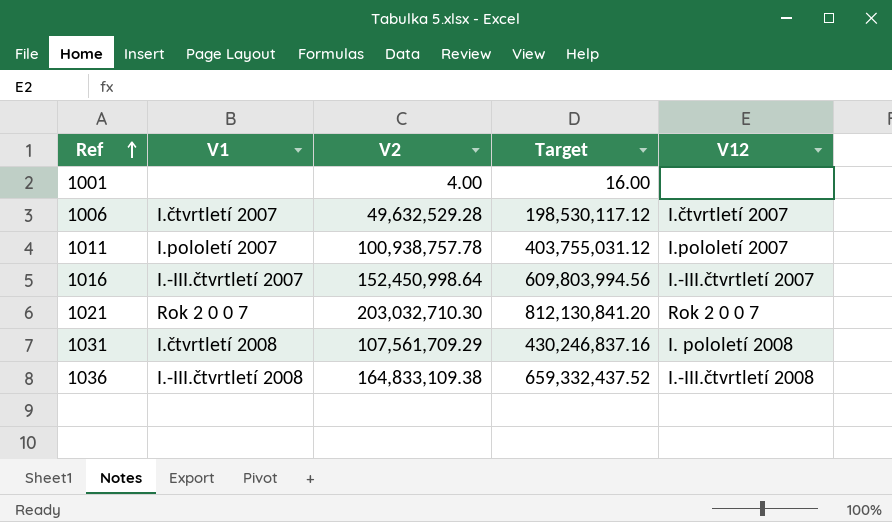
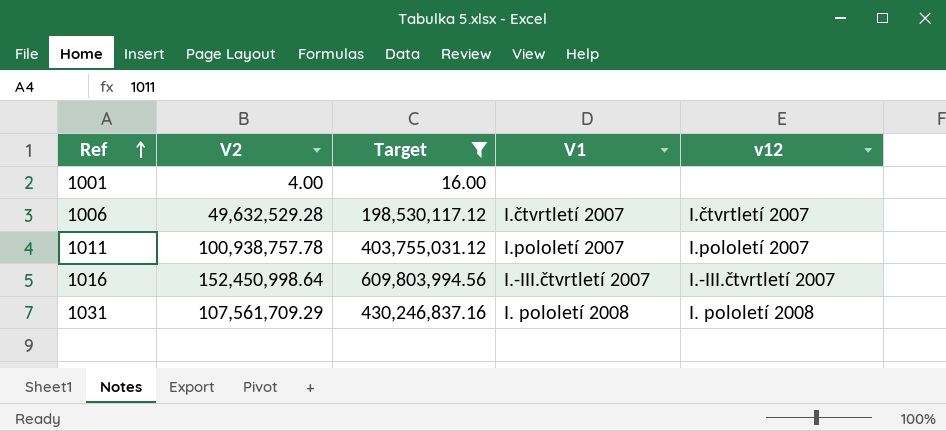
filter: none -> Target <= 609,803,994.56
column V1 | position: 2 -> 4
column name: V12 -> v12
1031 | V1: I.čtvrtletí 2008 -> I. pololetí 2008

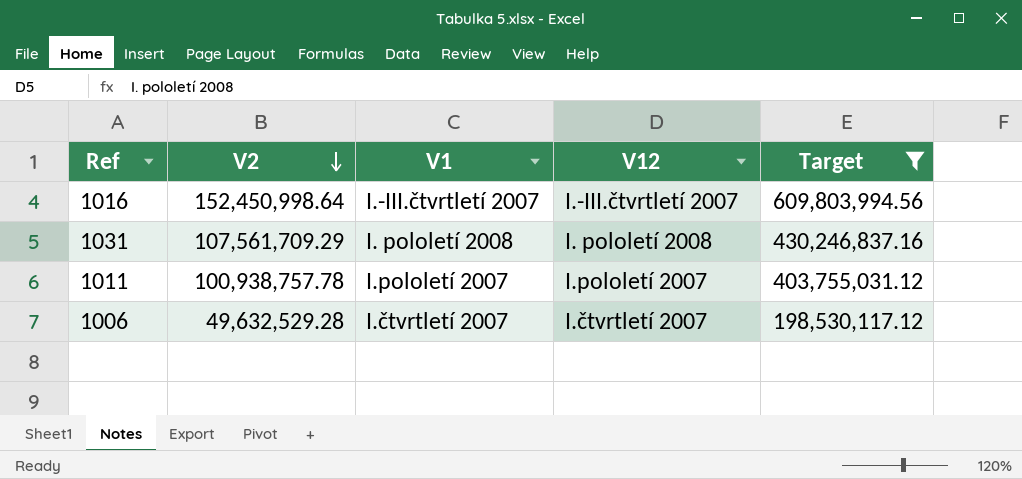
row order: Ref ascending -> V2 descending
column name: v12 -> V12
column Target | position: 3 -> 5
row 1001: 4.00 | 16.00 | none | none -> none

